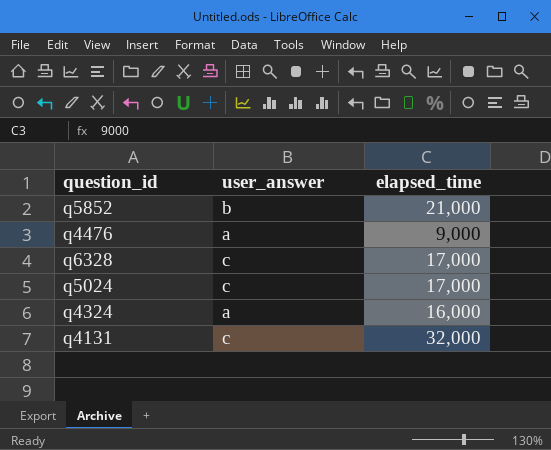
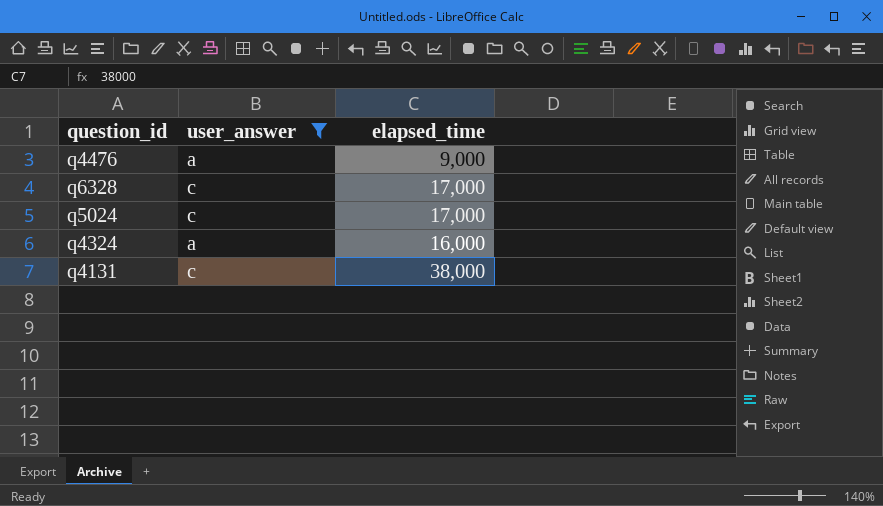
filter: none -> user_answer != b
q4131 | elapsed_time: 32,000 -> 38,000

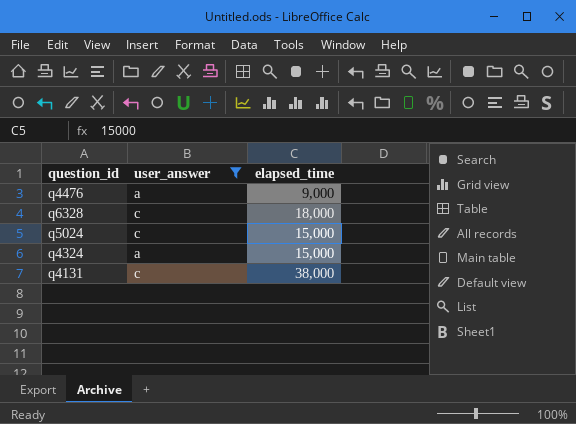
q6328 | elapsed_time: 17,000 -> 18,000
q5024 | elapsed_time: 17,000 -> 15,000
q4324 | elapsed_time: 16,000 -> 15,000

